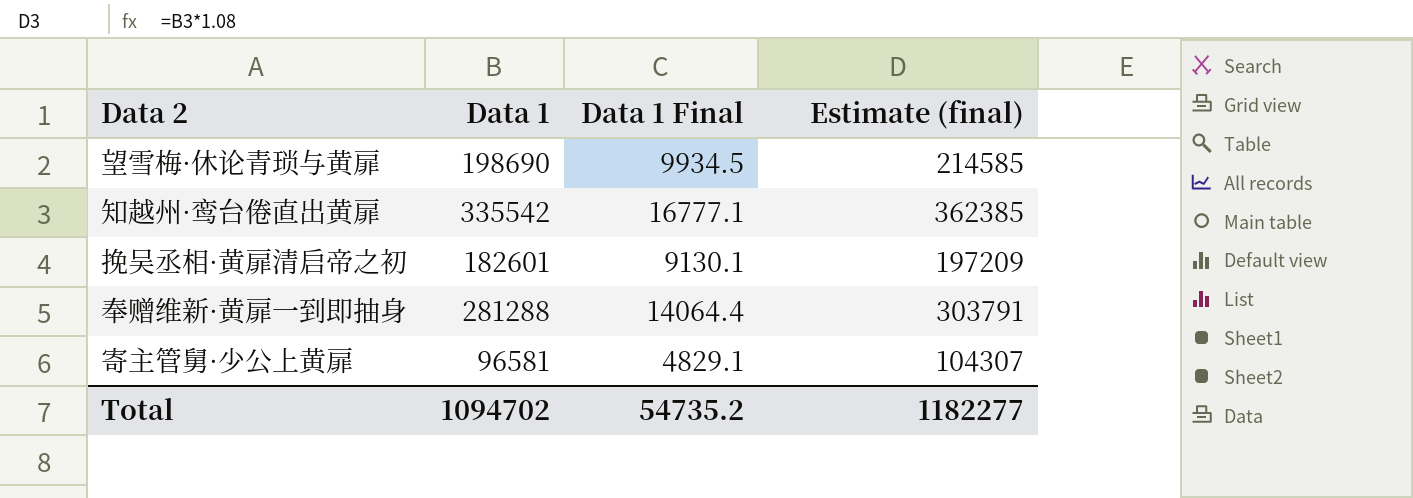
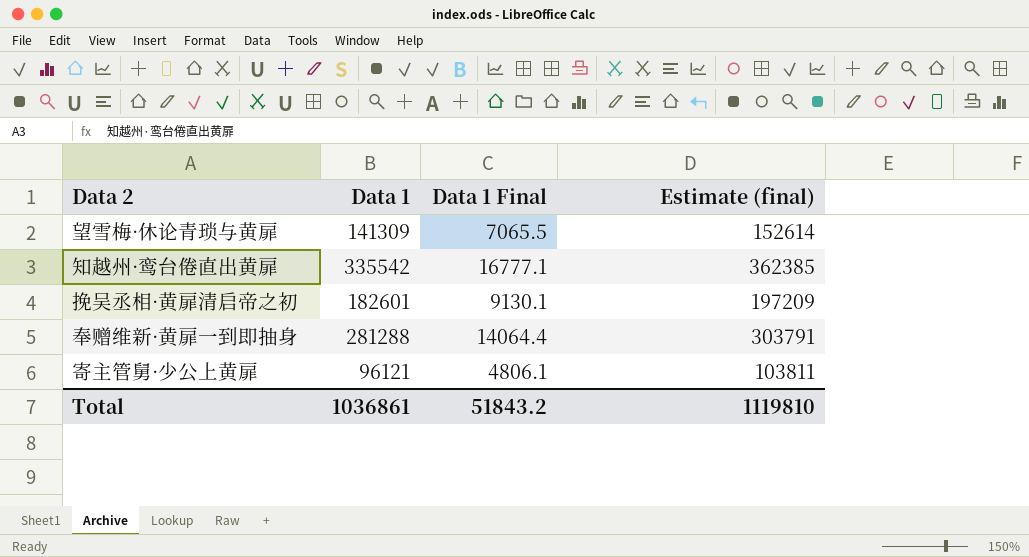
望雪梅·休论青琐与黄扉 | Data 1: 198690 -> 141309
望雪梅·休论青琐与黄扉 | Data 1 Final: 9934.5 -> 7065.5
望雪梅·休论青琐与黄扉 | Estimate (final): 214585 -> 152614
寄主管舅·少公上黄扉 | Data 1: 96581 -> 96121
寄主管舅·少公上黄扉 | Data 1 Final: 4829.1 -> 4806.1
寄主管舅·少公上黄扉 | Estimate (final): 104307 -> 103811
Total | Data 1: 1094702 -> 1036861
Total | Data 1 Final: 54735.2 -> 51843.2
Total | Estimate (final): 1182277 -> 1119810

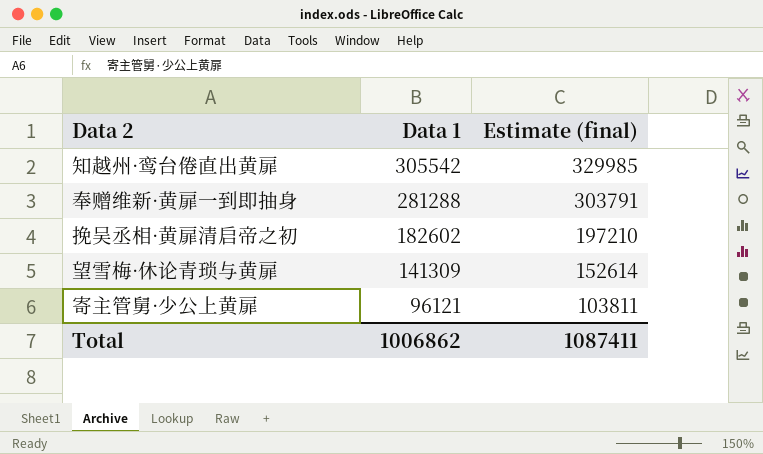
row order: none -> Data 1 descending
column Data 1 Final | formula: [Data 1] * 0.05 -> none
知越州·鸾台倦直出黄扉 | Data 1: 335542 -> 305542
知越州·鸾台倦直出黄扉 | Estimate (final): 362385 -> 329985
挽吴丞相·黄扉清启帝之初 | Data 1: 182601 -> 182602
挽吴丞相·黄扉清启帝之初 | Estimate (final): 197209 -> 197210
Total | Data 1: 1036861 -> 1006862
Total | Estimate (final): 1119810 -> 1087411

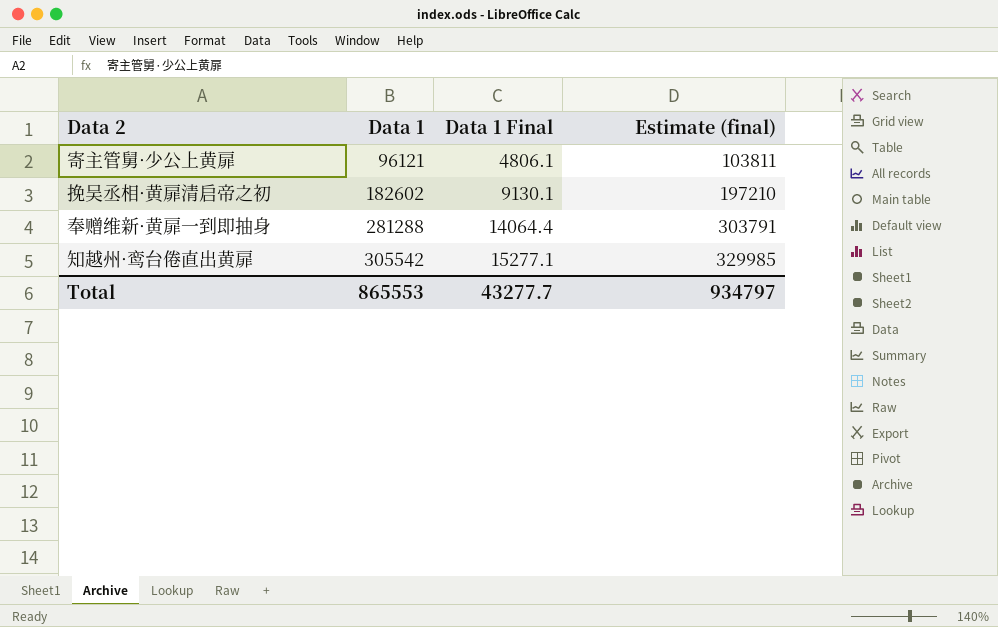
row order: Data 1 descending -> Data 1 ascending
column Data 1 Final | formula: none -> [Data 1] * 0.05
row 望雪梅·休论青琐与黄扉: 141309 | 152614 -> none
Total | Data 1: 1006862 -> 865553
Total | Estimate (final): 1087411 -> 934797

